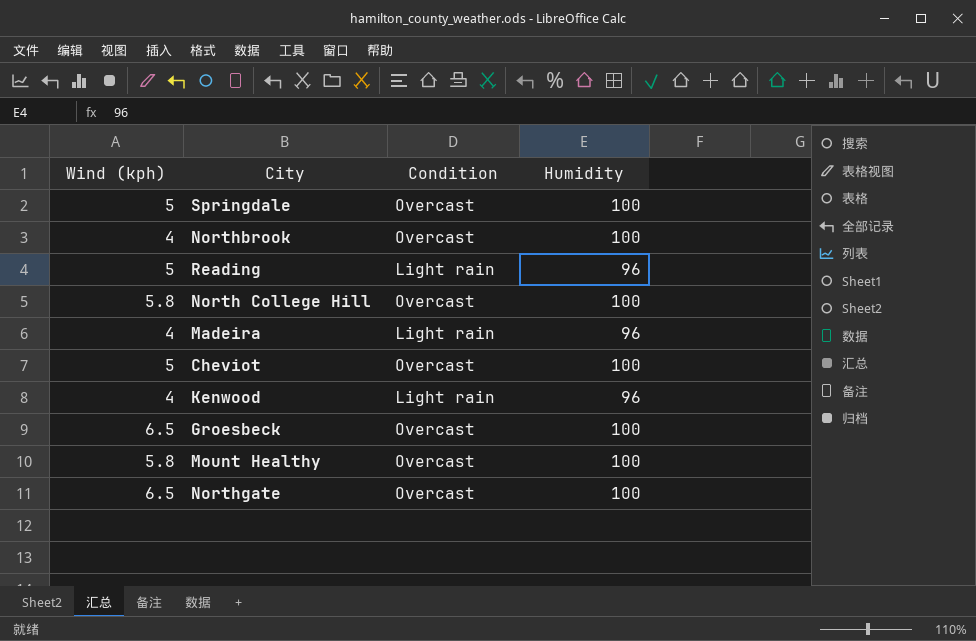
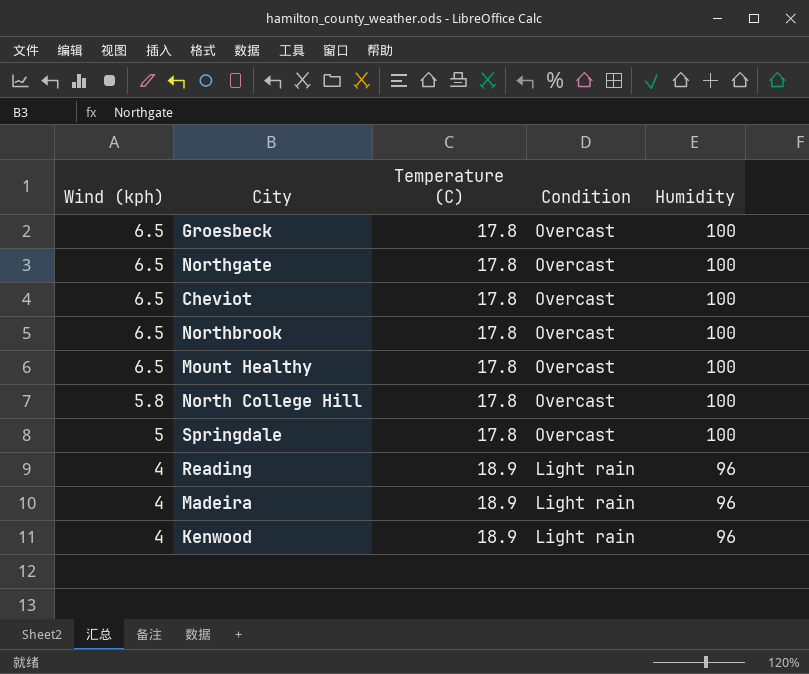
row order: none -> Wind (kph) descending
column Temperature (C) | position: none -> 3
Cheviot | Wind (kph): 5 -> 6.5
Northbrook | Wind (kph): 4 -> 6.5
Mount Healthy | Wind (kph): 5.8 -> 6.5
Reading | Wind (kph): 5 -> 4

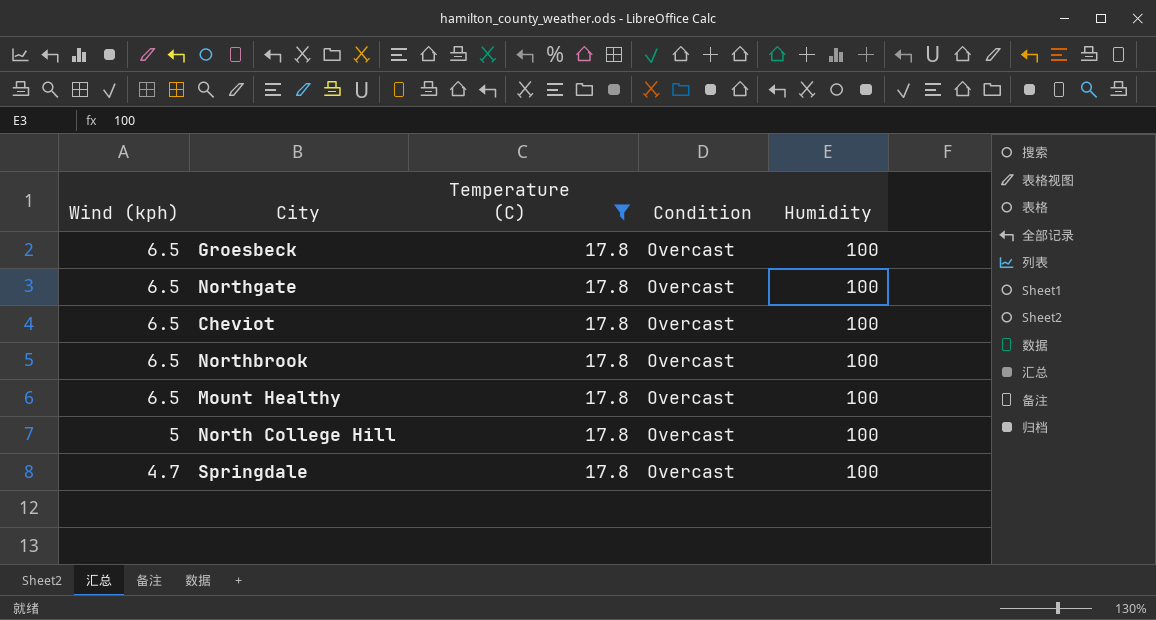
filter: none -> Temperature (C) = 17.8
North College Hill | Wind (kph): 5.8 -> 5
Springdale | Wind (kph): 5 -> 4.7

